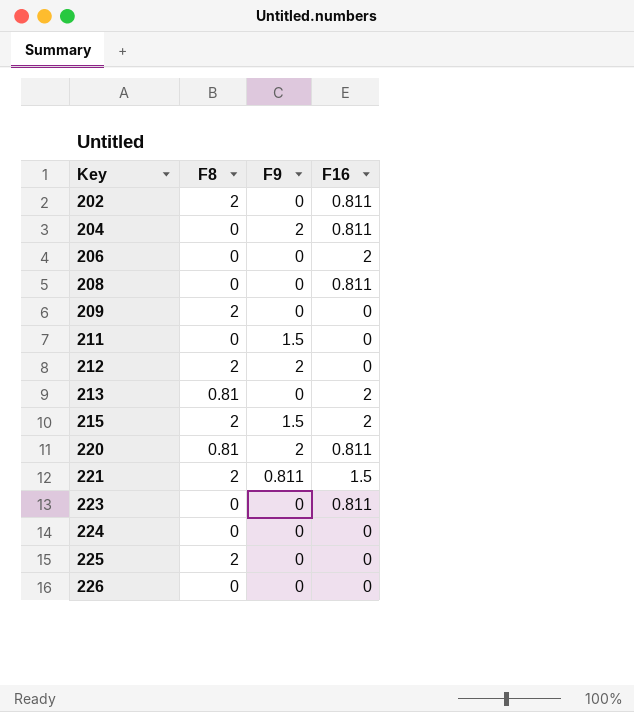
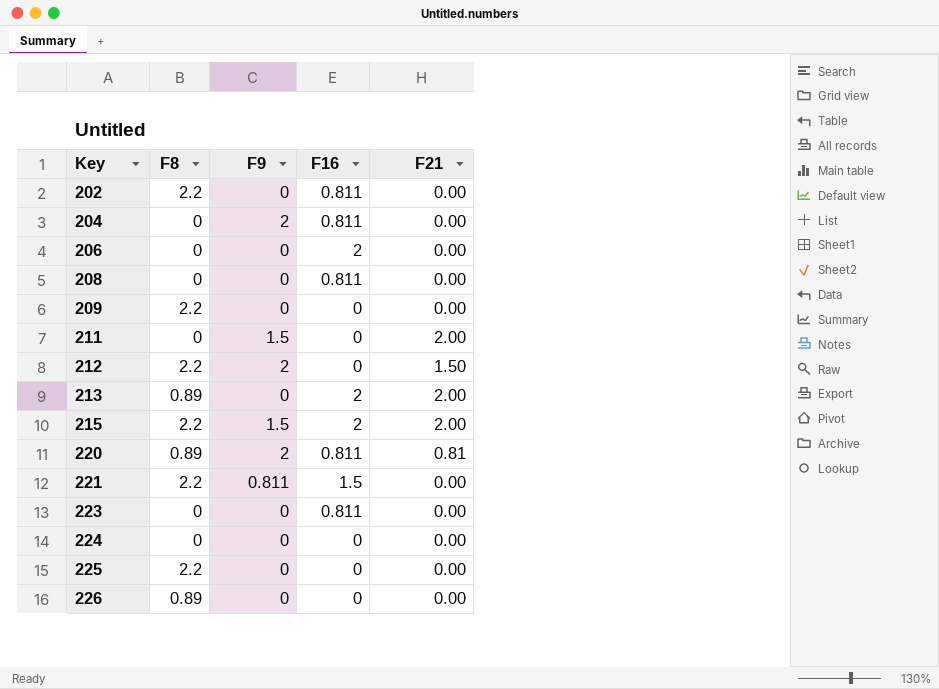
column F21 | position: none -> 5
202 | F8: 2 -> 2.2
209 | F8: 2 -> 2.2
212 | F8: 2 -> 2.2
213 | F8: 0.81 -> 0.89
215 | F8: 2 -> 2.2
220 | F8: 0.81 -> 0.89
221 | F8: 2 -> 2.2
225 | F8: 2 -> 2.2
226 | F8: 0 -> 0.89

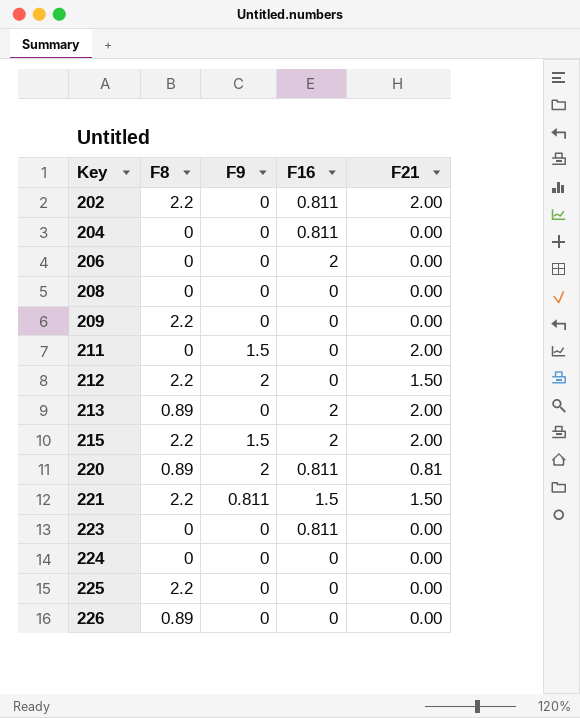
202 | F21: 0.00 -> 2.00
204 | F9: 2 -> 0
208 | F16: 0.811 -> 0
221 | F21: 0.00 -> 1.50

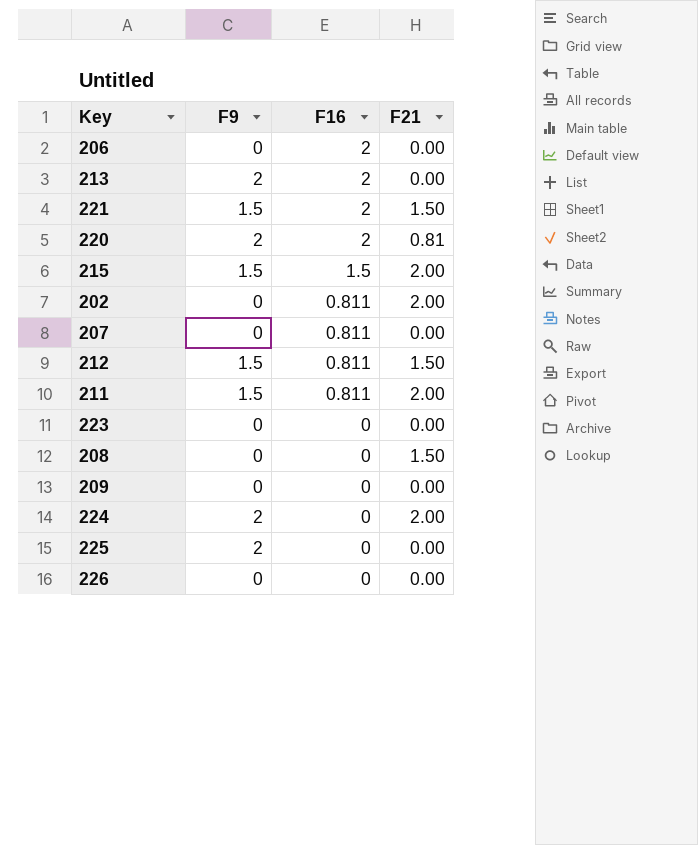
row order: Key ascending -> F16 descending
column F8 | position: 2 -> none
row 204: 0 | 0 | 0.811 | 0.00 -> none
213 | F9: 0 -> 2
213 | F21: 2.00 -> 0.00
221 | F9: 0.811 -> 1.5
221 | F16: 1.5 -> 2
220 | F16: 0.811 -> 2
215 | F16: 2 -> 1.5
row 207: none -> 0 | 0.811 | 0.00
212 | F9: 2 -> 1.5
212 | F16: 0 -> 0.811
211 | F16: 0 -> 0.811
223 | F16: 0.811 -> 0
208 | F21: 0.00 -> 1.50
224 | F9: 0 -> 2
224 | F21: 0.00 -> 2.00
225 | F9: 0 -> 2

